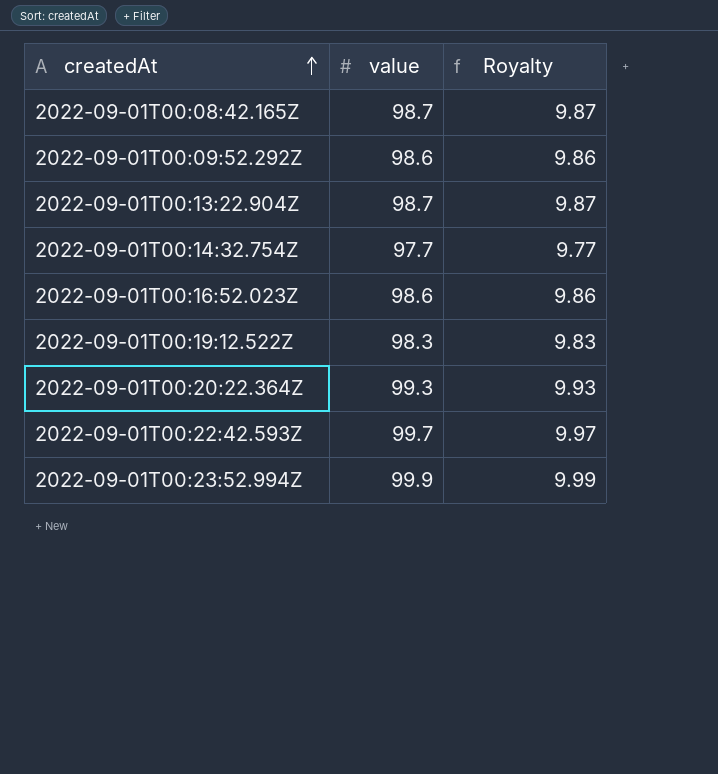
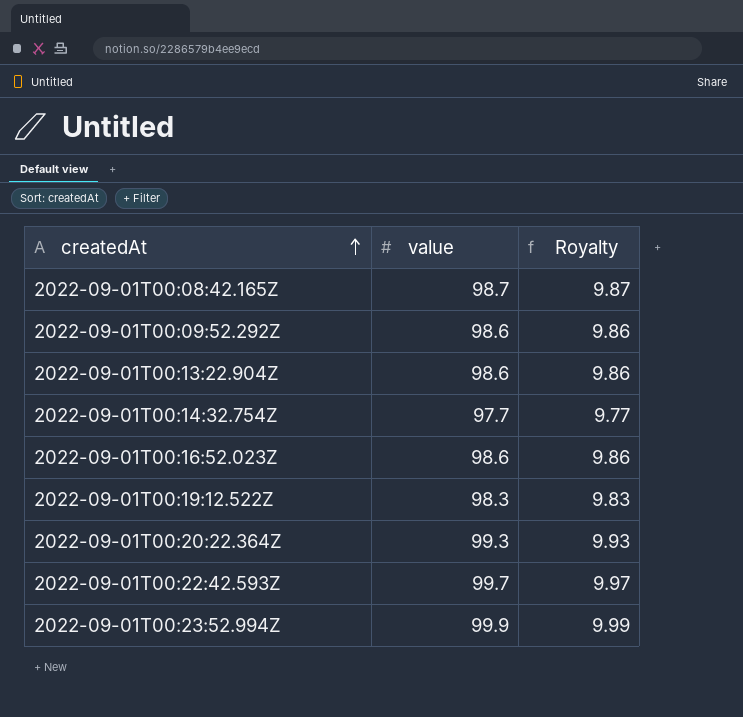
2022-09-01T00:13:22.904Z | value: 98.7 -> 98.6
2022-09-01T00:13:22.904Z | Royalty: 9.87 -> 9.86

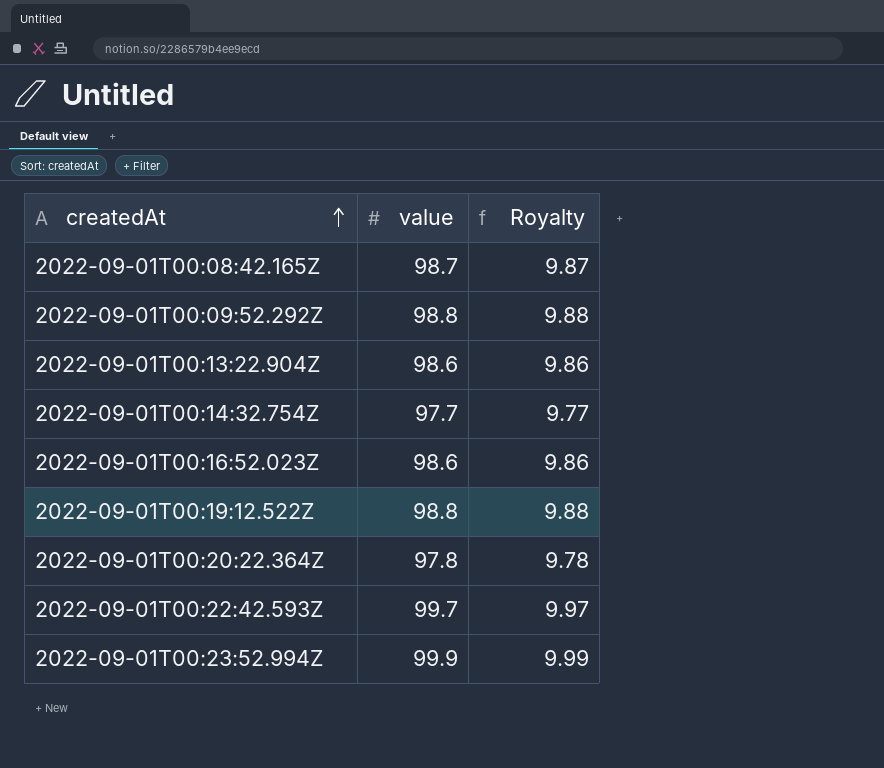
2022-09-01T00:09:52.292Z | value: 98.6 -> 98.8
2022-09-01T00:09:52.292Z | Royalty: 9.86 -> 9.88
2022-09-01T00:19:12.522Z | value: 98.3 -> 98.8
2022-09-01T00:19:12.522Z | Royalty: 9.83 -> 9.88
2022-09-01T00:20:22.364Z | value: 99.3 -> 97.8
2022-09-01T00:20:22.364Z | Royalty: 9.93 -> 9.78

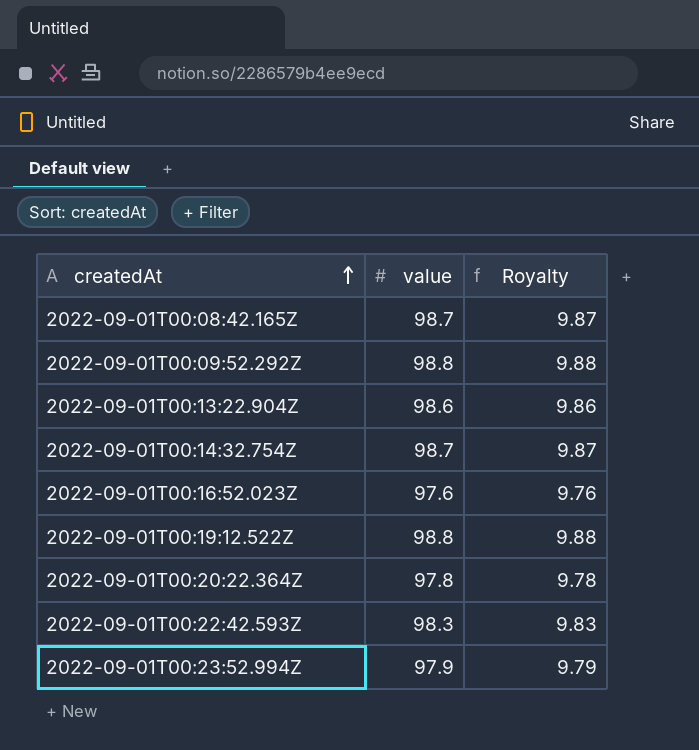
2022-09-01T00:14:32.754Z | value: 97.7 -> 98.7
2022-09-01T00:14:32.754Z | Royalty: 9.77 -> 9.87
2022-09-01T00:16:52.023Z | value: 98.6 -> 97.6
2022-09-01T00:16:52.023Z | Royalty: 9.86 -> 9.76
2022-09-01T00:22:42.593Z | value: 99.7 -> 98.3
2022-09-01T00:22:42.593Z | Royalty: 9.97 -> 9.83
2022-09-01T00:23:52.994Z | value: 99.9 -> 97.9
2022-09-01T00:23:52.994Z | Royalty: 9.99 -> 9.79

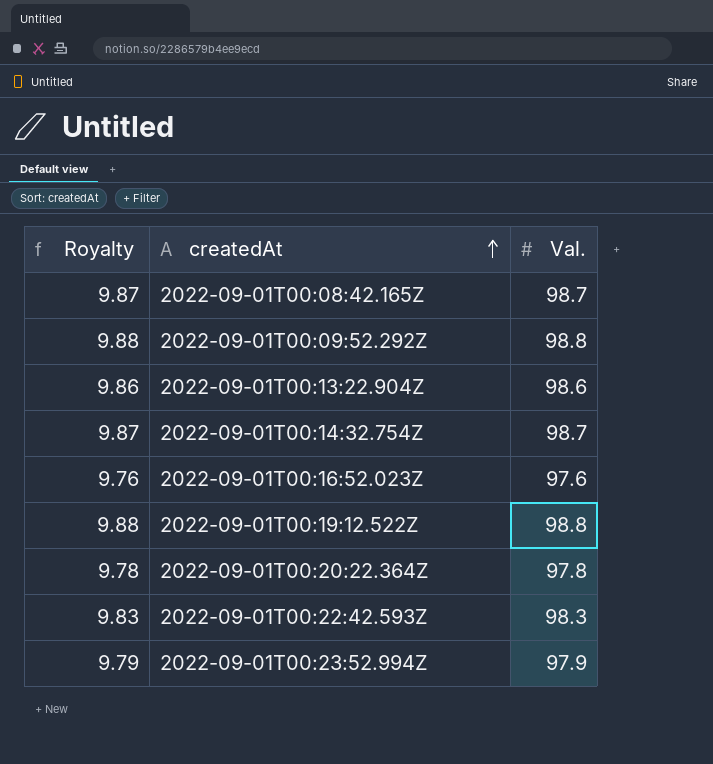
column Royalty | position: 3 -> 1
column name: value -> Val.

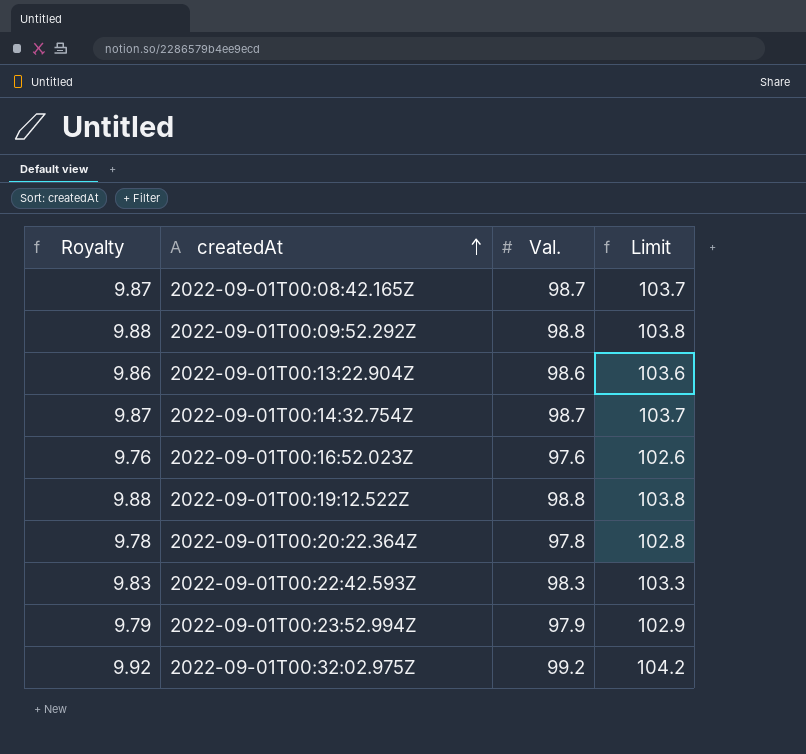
column Limit | formula: none -> [Val.] + 5
row 2022-09-01T00:32:02.975Z: none -> 9.92 | 99.2 | 104.2

